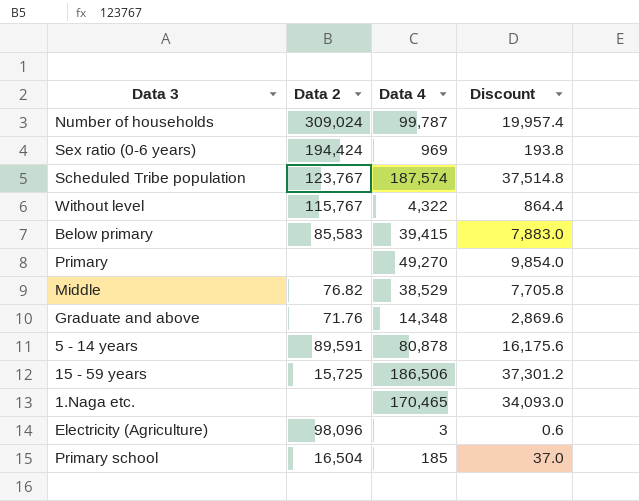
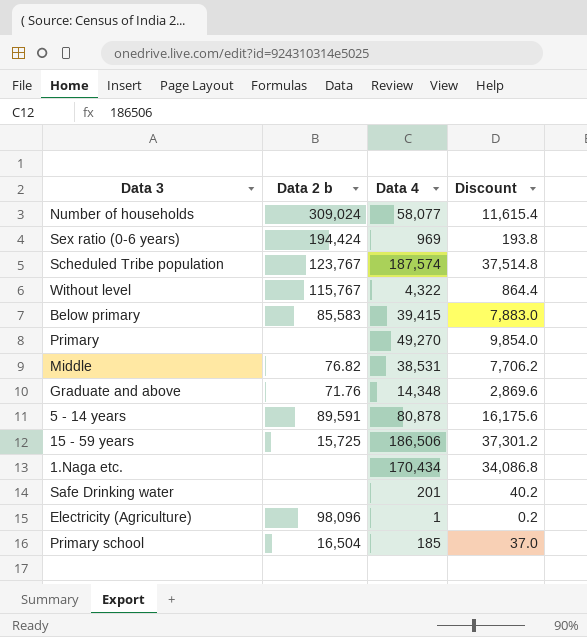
column name: Data 2 -> Data 2 b
Number of households | Data 4: 99,787 -> 58,077
Number of households | Discount: 19,957.4 -> 11,615.4
Middle | Data 4: 38,529 -> 38,531
Middle | Discount: 7,705.8 -> 7,706.2
1.Naga etc. | Data 4: 170,465 -> 170,434
1.Naga etc. | Discount: 34,093.0 -> 34,086.8
row Safe Drinking water: none -> none | 201 | 40.2
Electricity (Agriculture) | Data 4: 3 -> 1
Electricity (Agriculture) | Discount: 0.6 -> 0.2

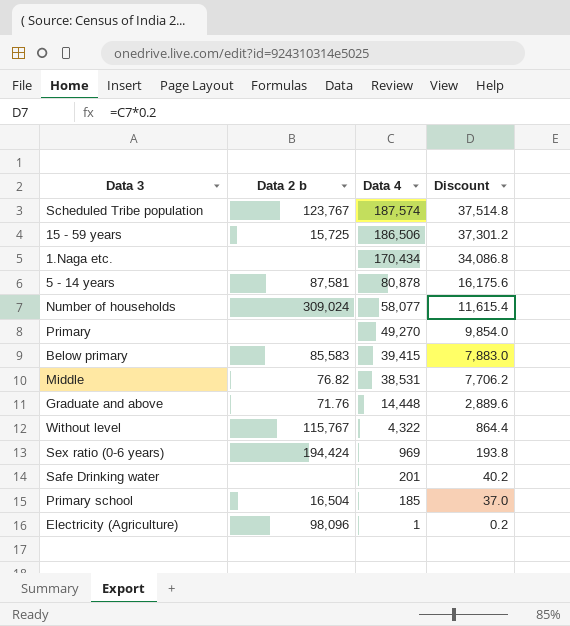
row order: none -> Data 4 descending
5 - 14 years | Data 2 b: 89,591 -> 87,581
Graduate and above | Data 4: 14,348 -> 14,448
Graduate and above | Discount: 2,869.6 -> 2,889.6

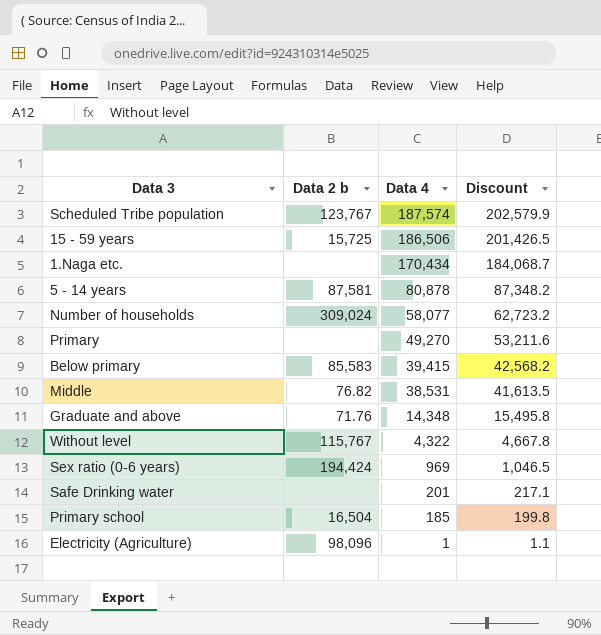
column Discount | formula: [Data 4] * 0.2 -> [Data 4] * 1.08
Graduate and above | Data 4: 14,448 -> 14,348

